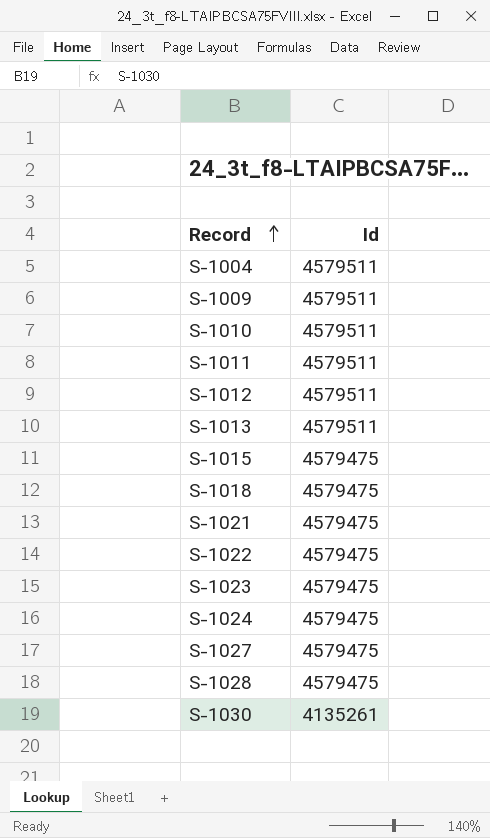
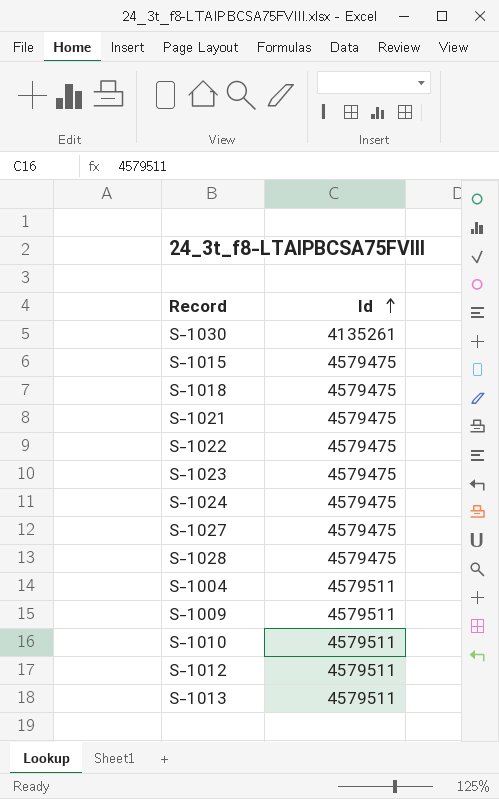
row order: Record ascending -> Id ascending
row S-1011: 4579511 -> none

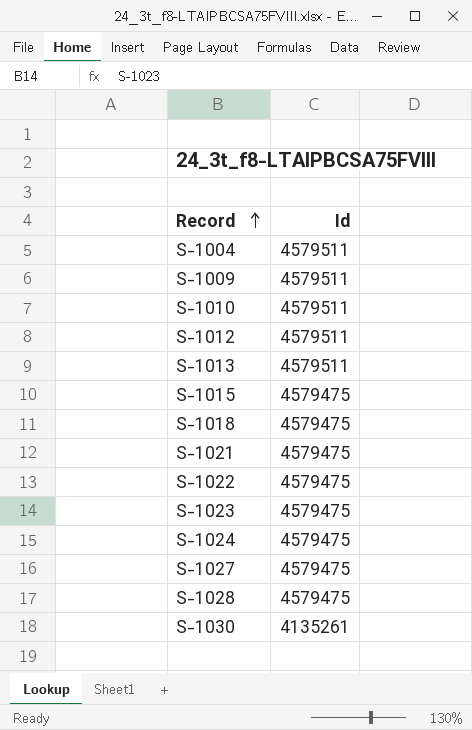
row order: Id ascending -> Record ascending

